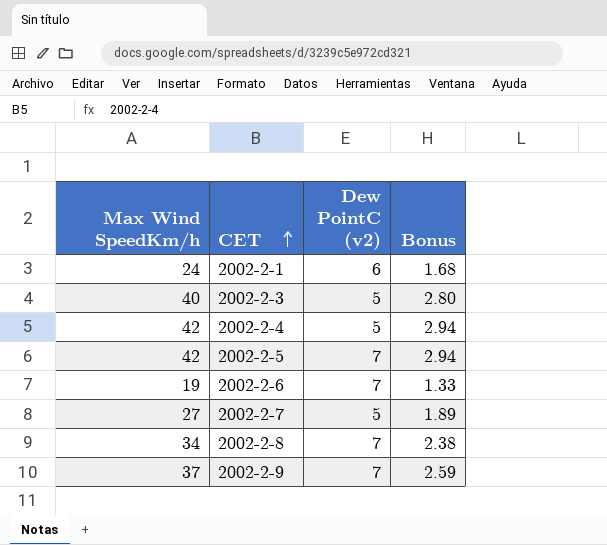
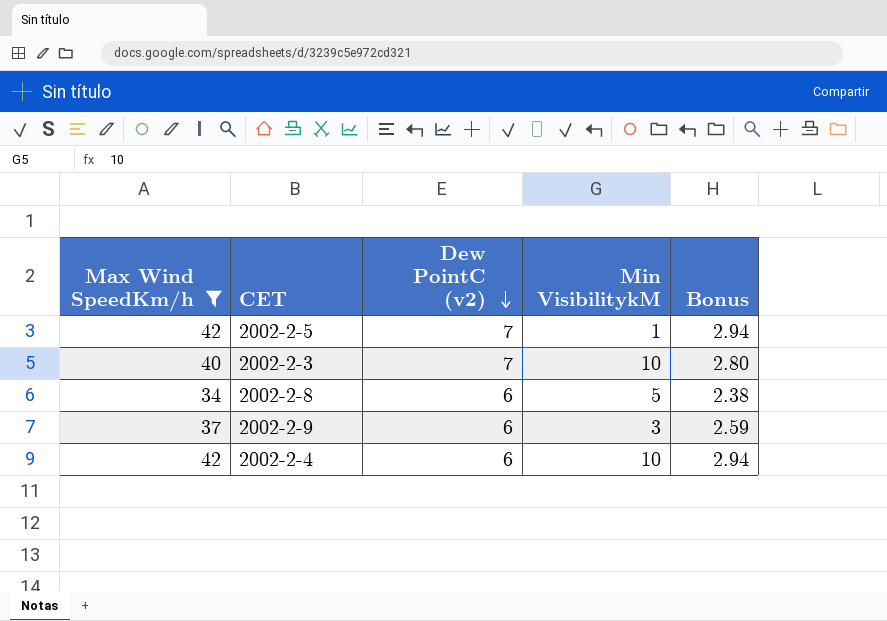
filter: none -> Max Wind SpeedKm/h >= 34
row order: CET ascending -> Dew PointC (v2) descending
column Min VisibilitykM | position: none -> 4
2002-2-3 | Dew PointC (v2): 5 -> 7
2002-2-8 | Dew PointC (v2): 7 -> 6
2002-2-9 | Dew PointC (v2): 7 -> 6
2002-2-4 | Dew PointC (v2): 5 -> 6

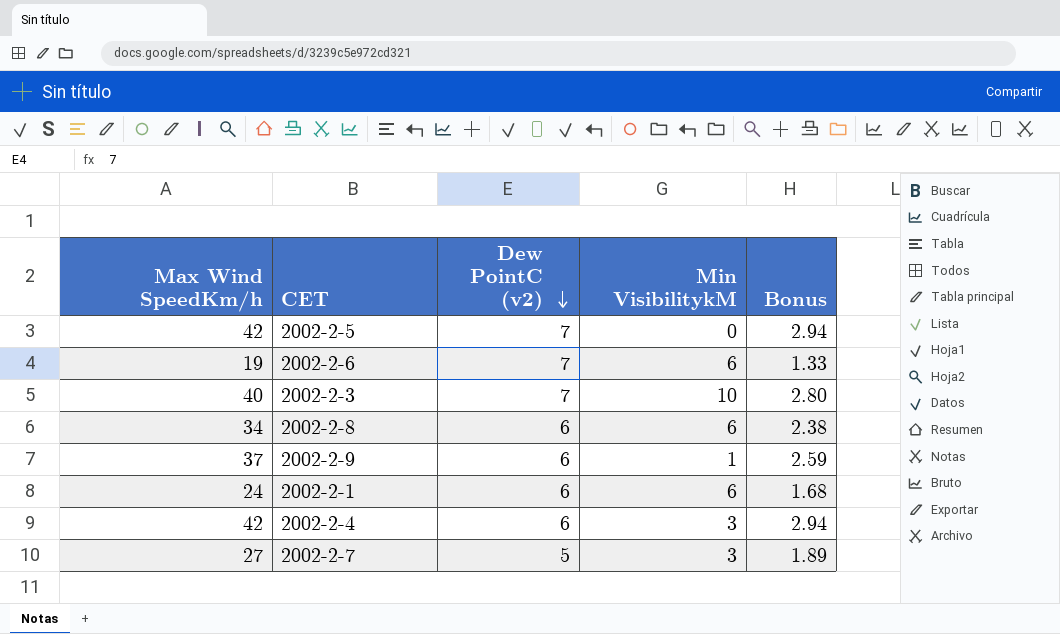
filter: Max Wind SpeedKm/h >= 34 -> none
2002-2-5 | Min VisibilitykM: 1 -> 0
2002-2-8 | Min VisibilitykM: 5 -> 6
2002-2-9 | Min VisibilitykM: 3 -> 1
2002-2-4 | Min VisibilitykM: 10 -> 3

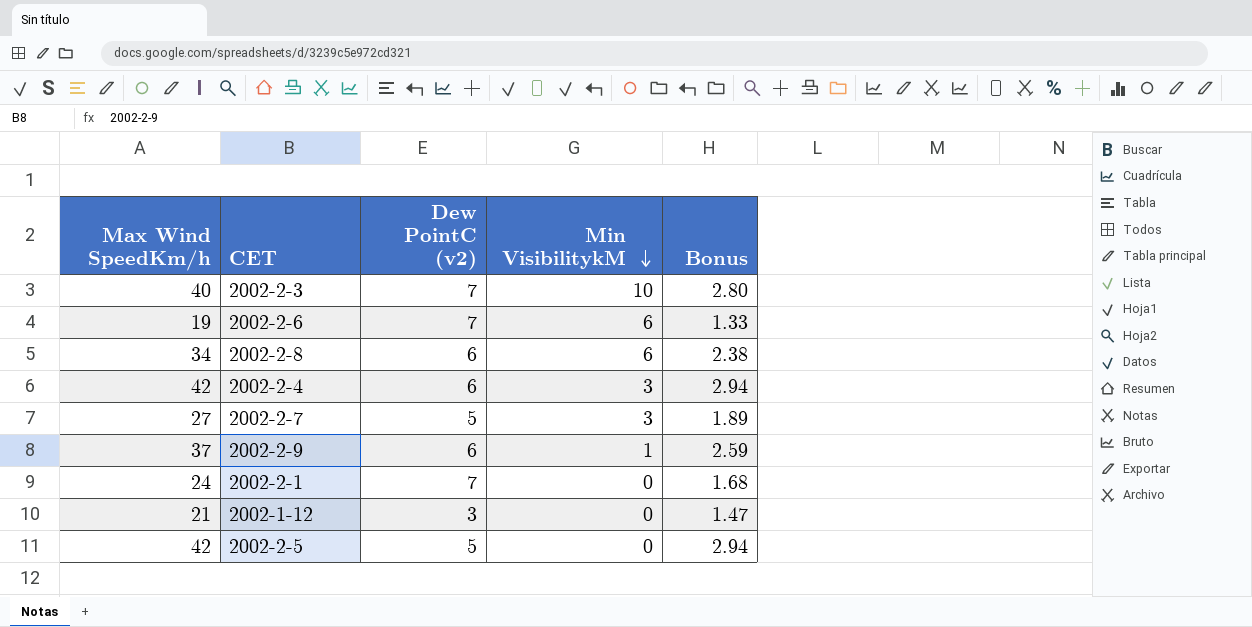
row order: Dew PointC (v2) descending -> Min VisibilitykM descending
2002-2-1 | Dew PointC (v2): 6 -> 7
2002-2-1 | Min VisibilitykM: 6 -> 0
row 2002-1-12: none -> 21 | 3 | 0 | 1.47
2002-2-5 | Dew PointC (v2): 7 -> 5

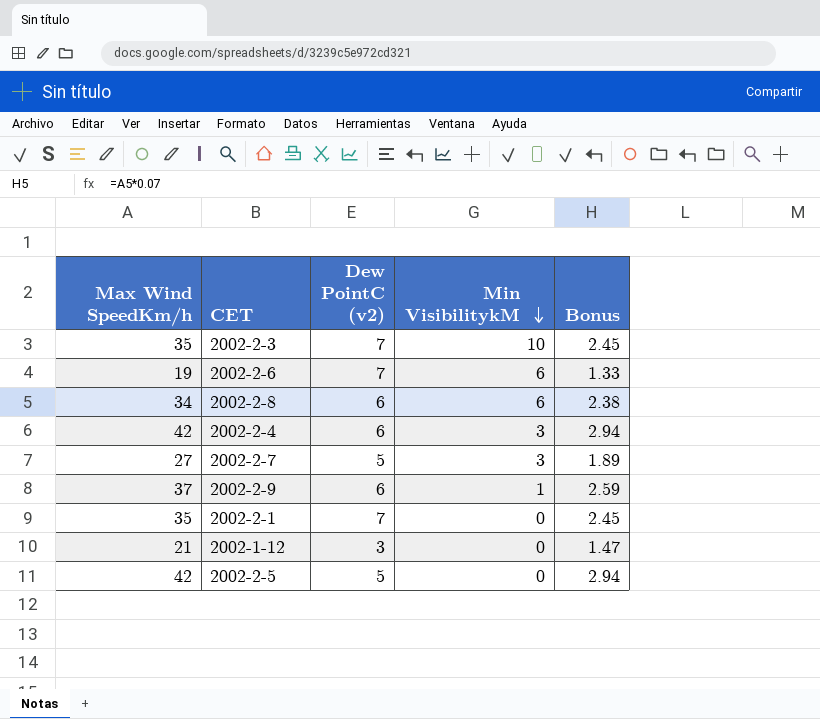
2002-2-3 | Max Wind SpeedKm/h: 40 -> 35
2002-2-3 | Bonus: 2.80 -> 2.45
2002-2-1 | Max Wind SpeedKm/h: 24 -> 35
2002-2-1 | Bonus: 1.68 -> 2.45

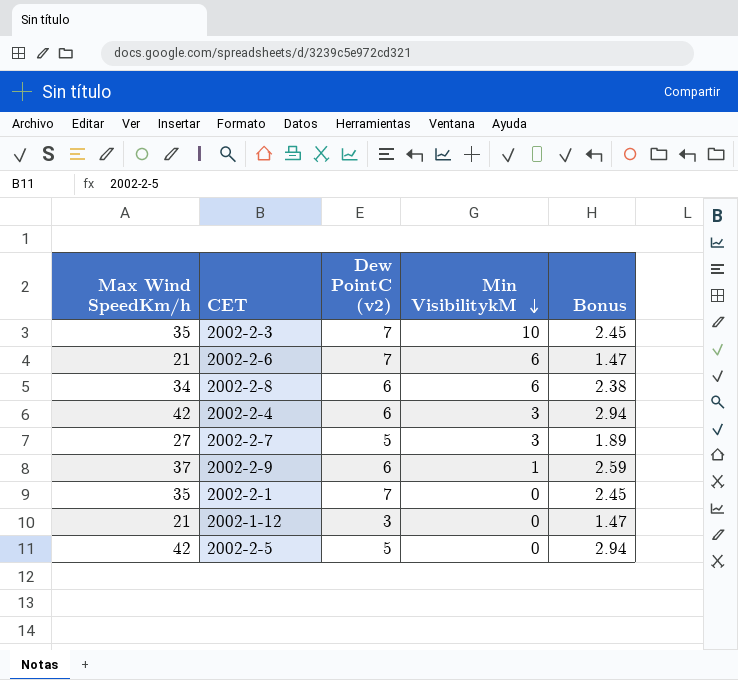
2002-2-6 | Max Wind SpeedKm/h: 19 -> 21
2002-2-6 | Bonus: 1.33 -> 1.47

